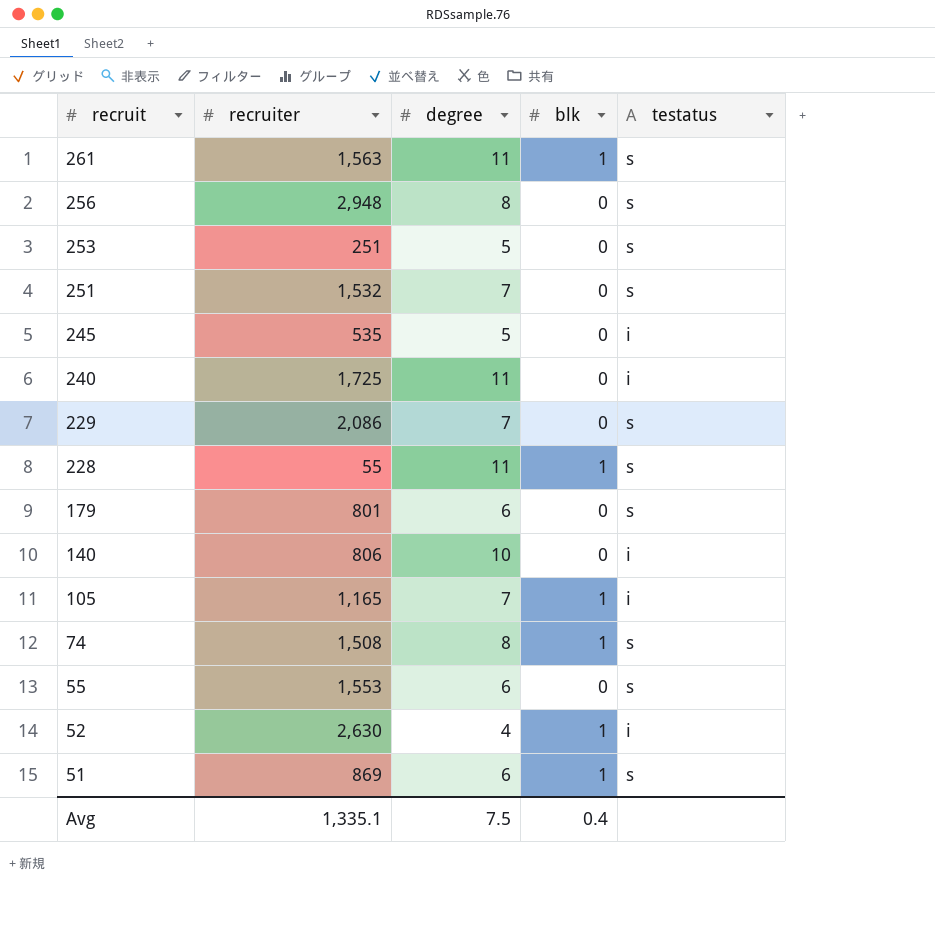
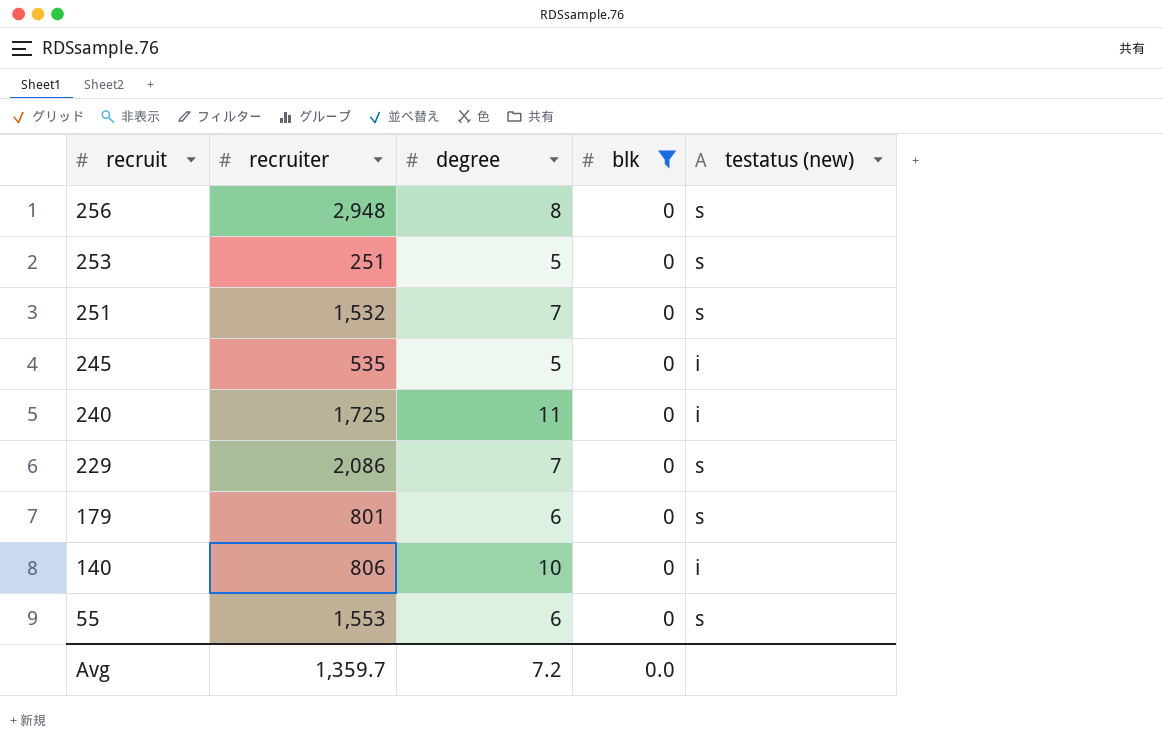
filter: none -> blk = 0
column name: testatus -> testatus (new)
Avg | recruiter: 1,335.1 -> 1,359.7
Avg | degree: 7.5 -> 7.2
Avg | blk: 0.4 -> 0.0

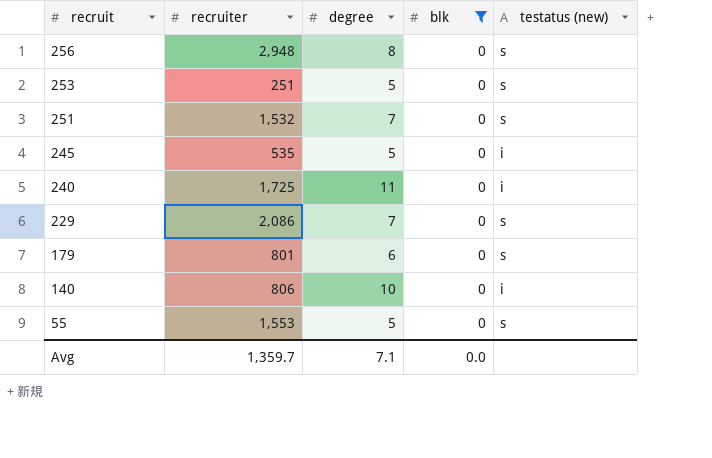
55 | degree: 6 -> 5
Avg | degree: 7.2 -> 7.1

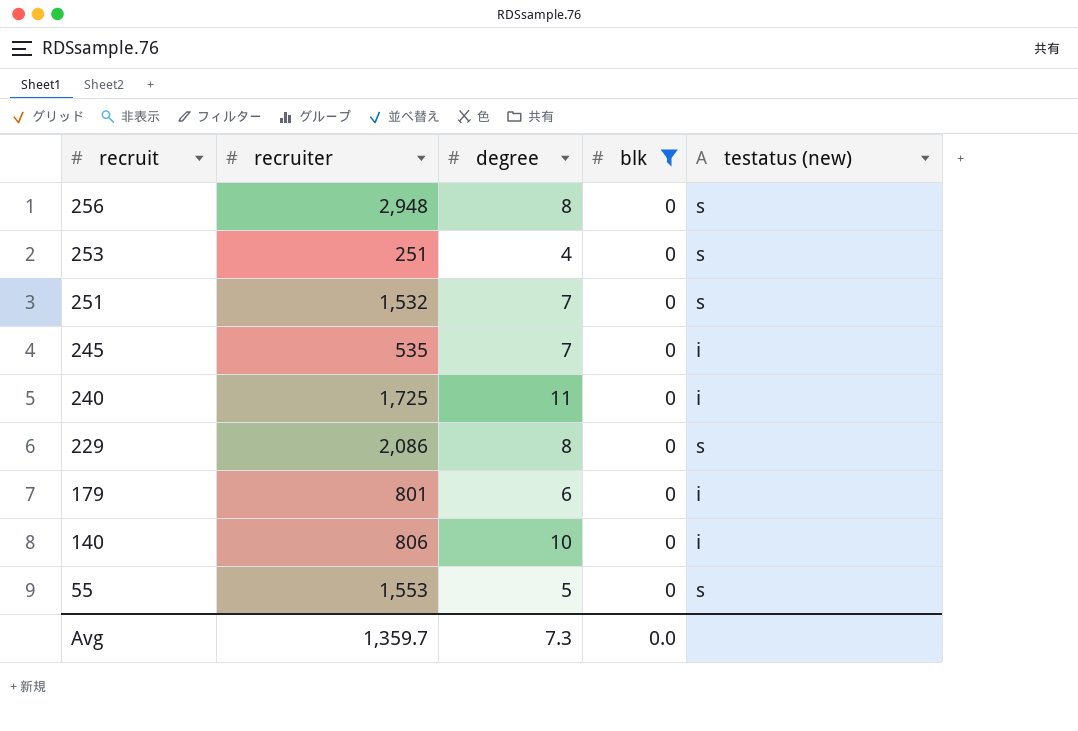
253 | degree: 5 -> 4
245 | degree: 5 -> 7
229 | degree: 7 -> 8
179 | testatus (new): s -> i
Avg | degree: 7.1 -> 7.3

